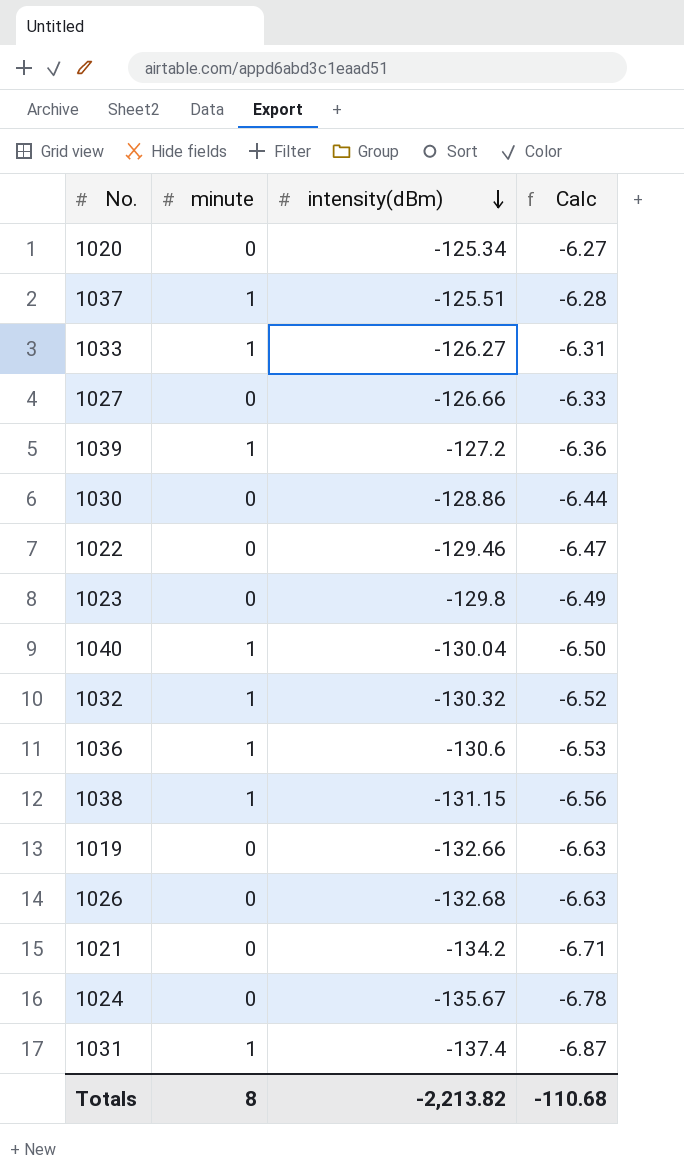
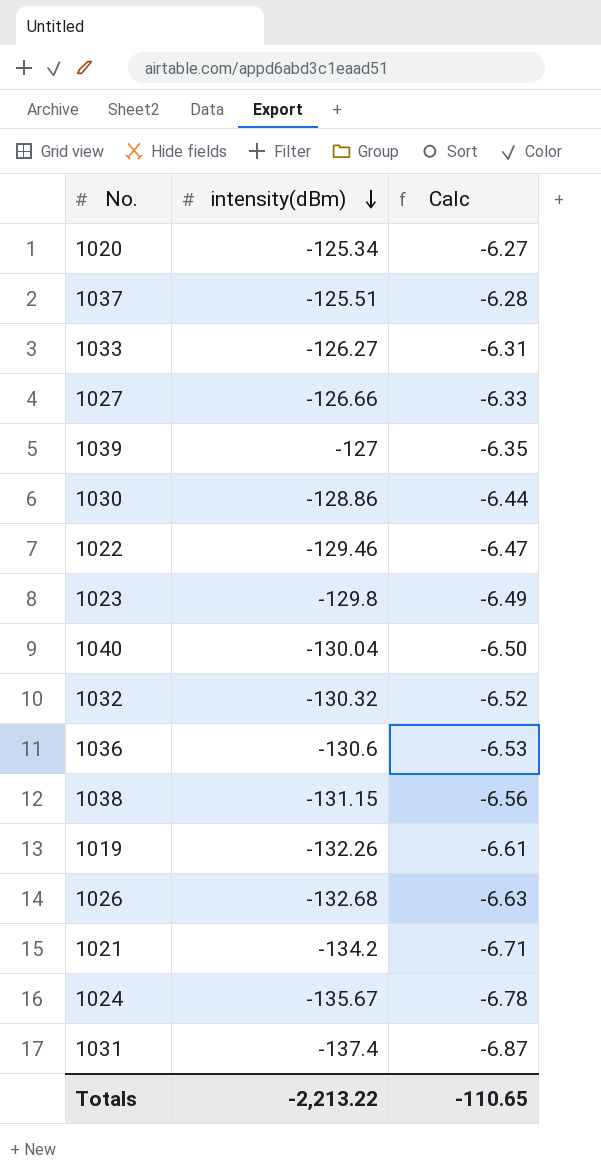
column minute | position: 2 -> none
1039 | intensity(dBm): -127.2 -> -127
1039 | Calc: -6.36 -> -6.35
1019 | intensity(dBm): -132.66 -> -132.26
1019 | Calc: -6.63 -> -6.61
Totals | intensity(dBm): -2,213.82 -> -2,213.22
Totals | Calc: -110.68 -> -110.65

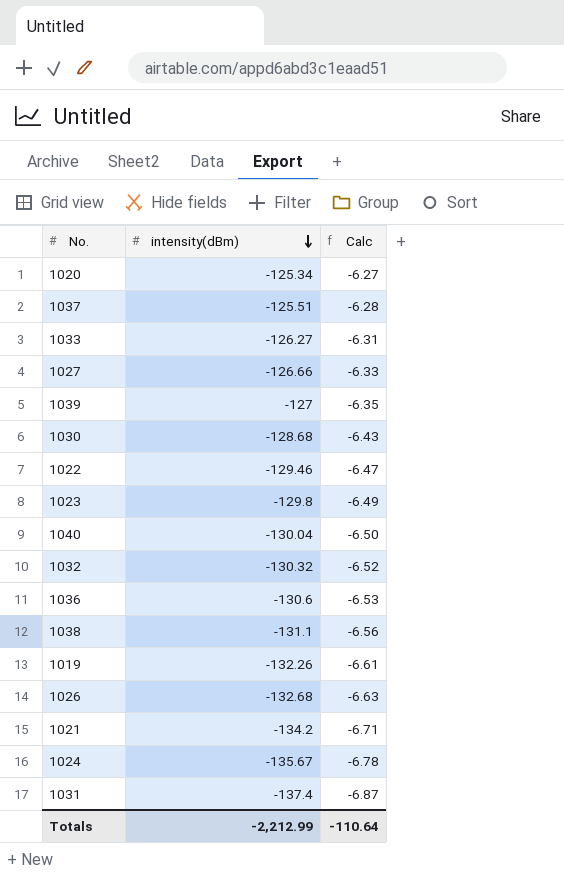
1030 | intensity(dBm): -128.86 -> -128.68
1030 | Calc: -6.44 -> -6.43
1038 | intensity(dBm): -131.15 -> -131.1
Totals | intensity(dBm): -2,213.22 -> -2,212.99
Totals | Calc: -110.65 -> -110.64

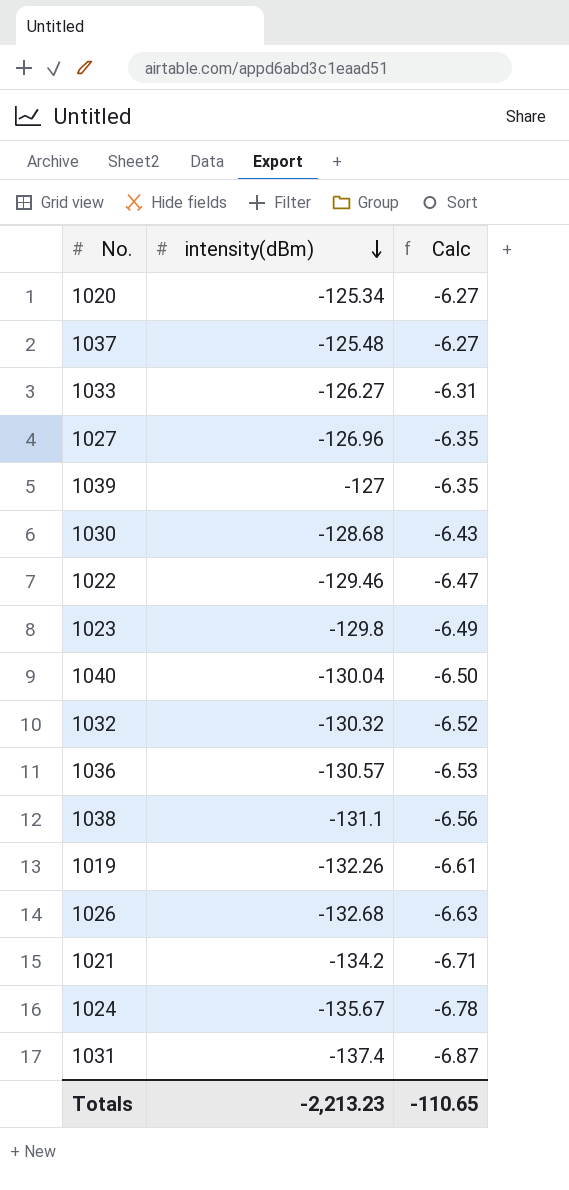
1037 | intensity(dBm): -125.51 -> -125.48
1037 | Calc: -6.28 -> -6.27
1027 | intensity(dBm): -126.66 -> -126.96
1027 | Calc: -6.33 -> -6.35
1036 | intensity(dBm): -130.6 -> -130.57
Totals | intensity(dBm): -2,212.99 -> -2,213.23
Totals | Calc: -110.64 -> -110.65

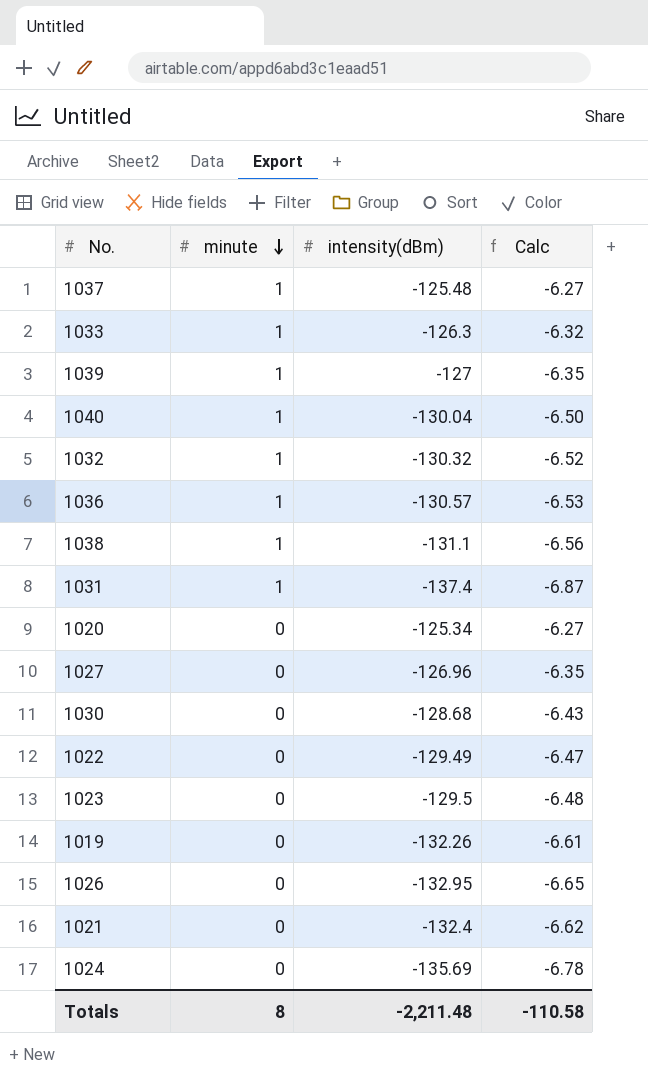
row order: intensity(dBm) descending -> minute descending
column minute | position: none -> 2
1033 | intensity(dBm): -126.27 -> -126.3
1033 | Calc: -6.31 -> -6.32
1022 | intensity(dBm): -129.46 -> -129.49
1023 | intensity(dBm): -129.8 -> -129.5
1023 | Calc: -6.49 -> -6.48
1026 | intensity(dBm): -132.68 -> -132.95
1026 | Calc: -6.63 -> -6.65
1021 | intensity(dBm): -134.2 -> -132.4
1021 | Calc: -6.71 -> -6.62
1024 | intensity(dBm): -135.67 -> -135.69
Totals | intensity(dBm): -2,213.23 -> -2,211.48
Totals | Calc: -110.65 -> -110.58

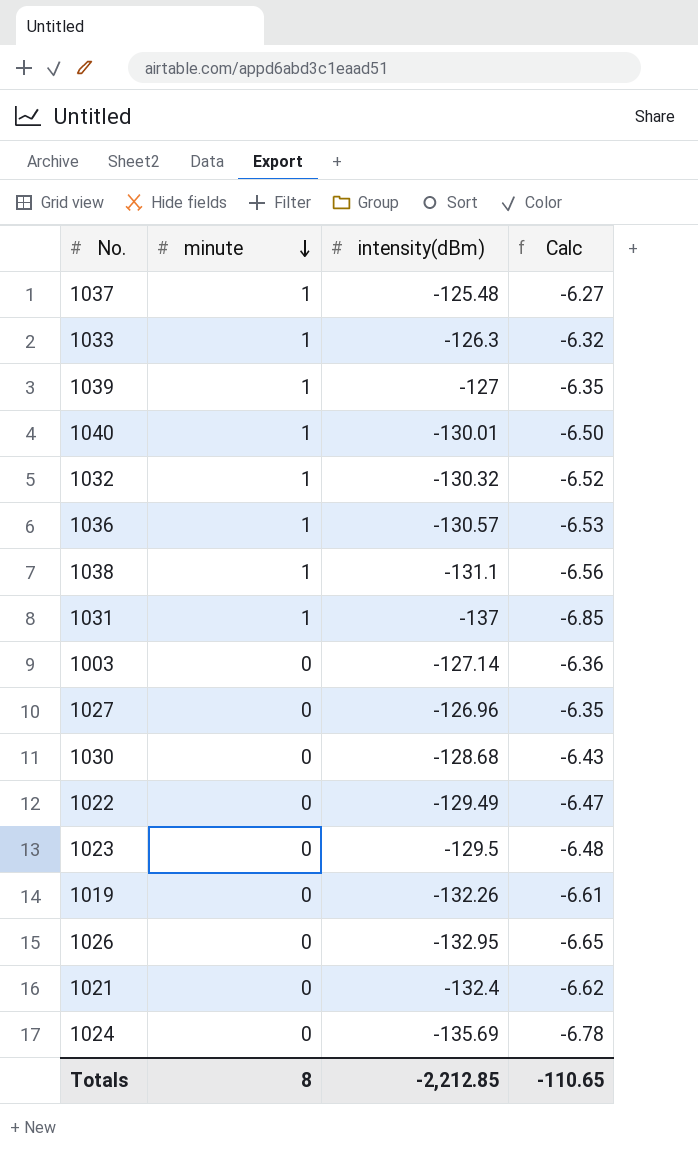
row 1020: 0 | -125.34 | -6.27 -> none
1040 | intensity(dBm): -130.04 -> -130.01
1031 | intensity(dBm): -137.4 -> -137
1031 | Calc: -6.87 -> -6.85
row 1003: none -> 0 | -127.14 | -6.36
Totals | intensity(dBm): -2,211.48 -> -2,212.85
Totals | Calc: -110.58 -> -110.65

